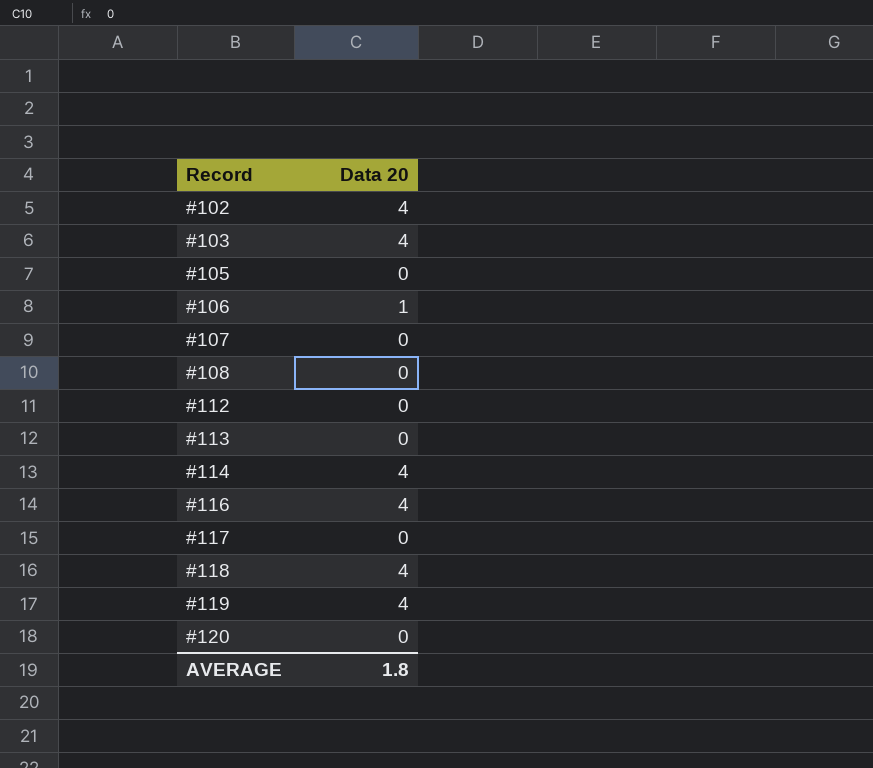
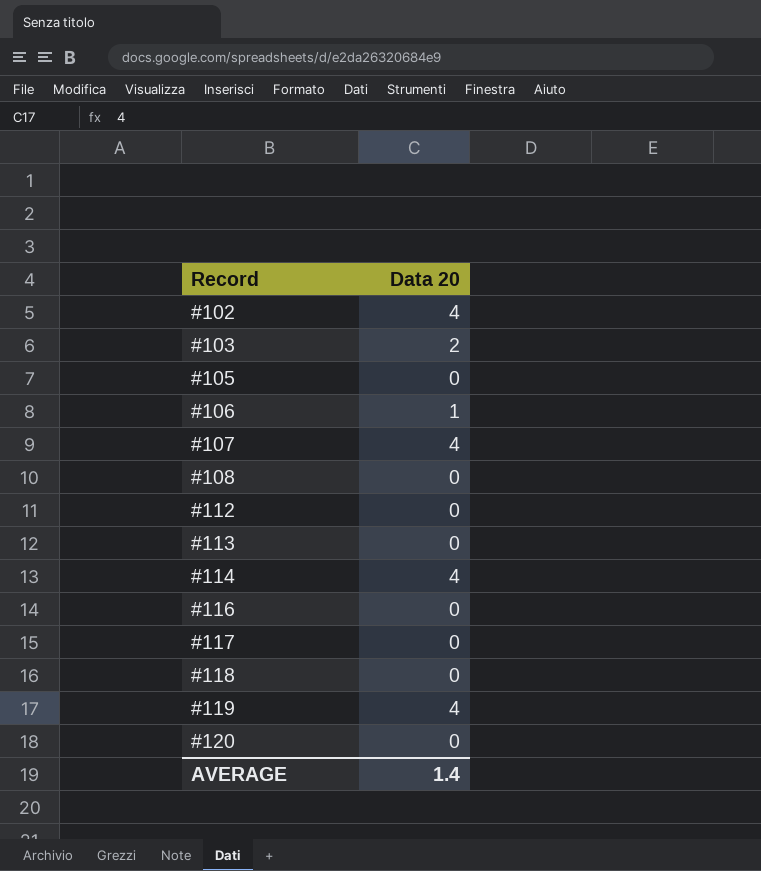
#103 | Data 20: 4 -> 2
#107 | Data 20: 0 -> 4
#116 | Data 20: 4 -> 0
#118 | Data 20: 4 -> 0
AVERAGE | Data 20: 1.8 -> 1.4

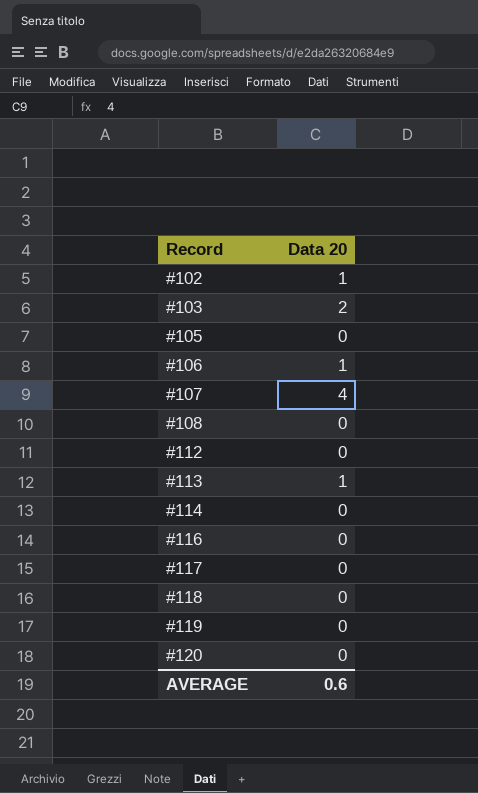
#102 | Data 20: 4 -> 1
#113 | Data 20: 0 -> 1
#114 | Data 20: 4 -> 0
#119 | Data 20: 4 -> 0
AVERAGE | Data 20: 1.4 -> 0.6

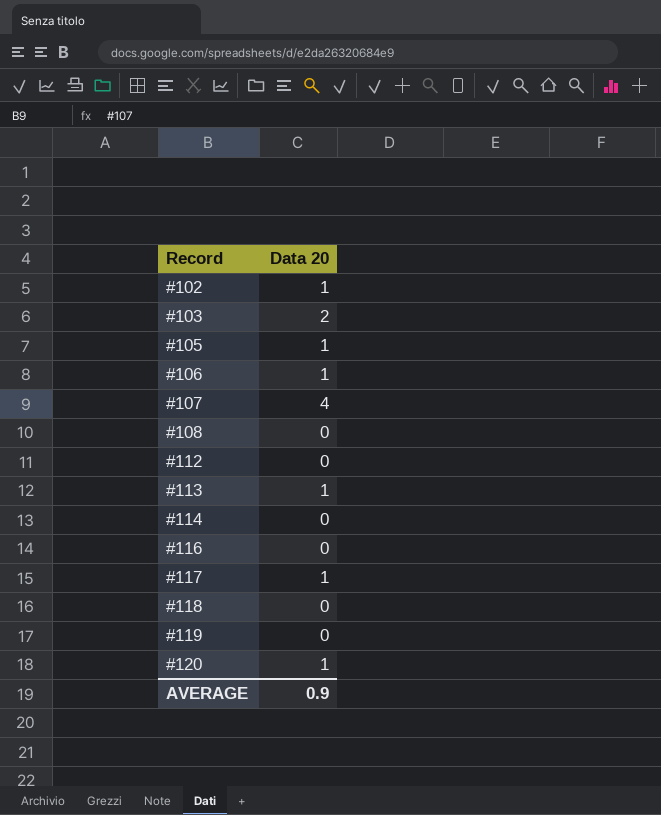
#105 | Data 20: 0 -> 1
#117 | Data 20: 0 -> 1
#120 | Data 20: 0 -> 1
AVERAGE | Data 20: 0.6 -> 0.9

